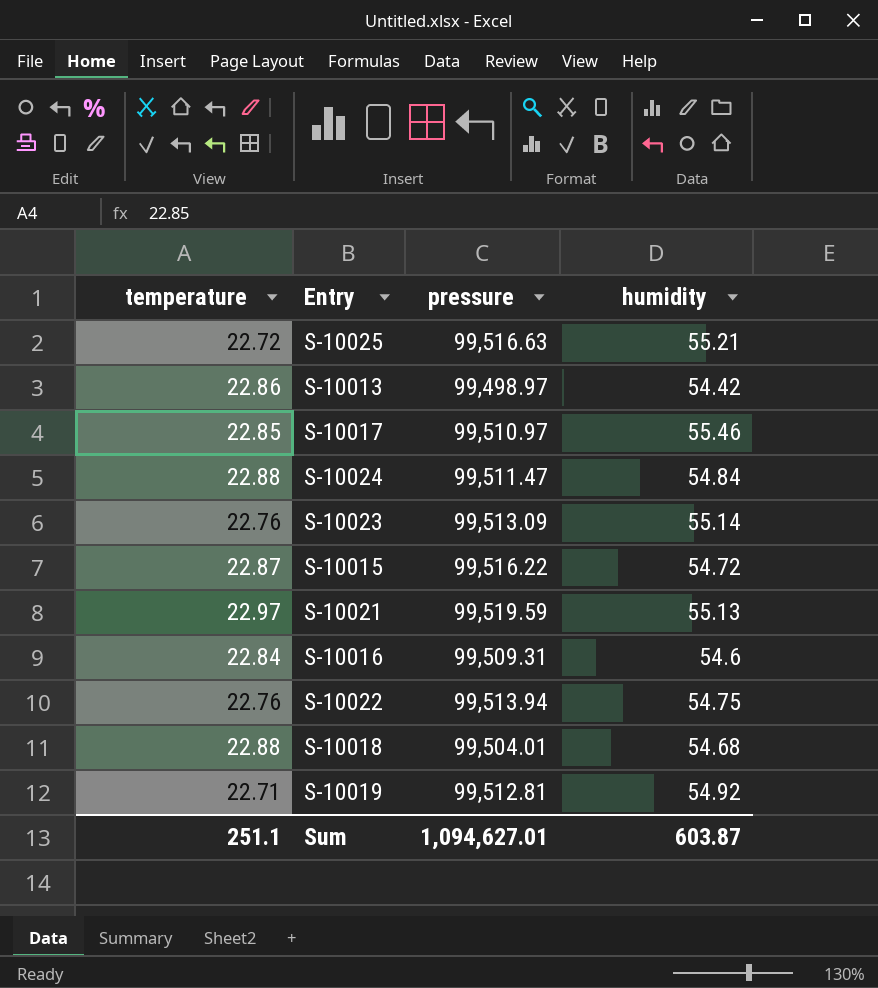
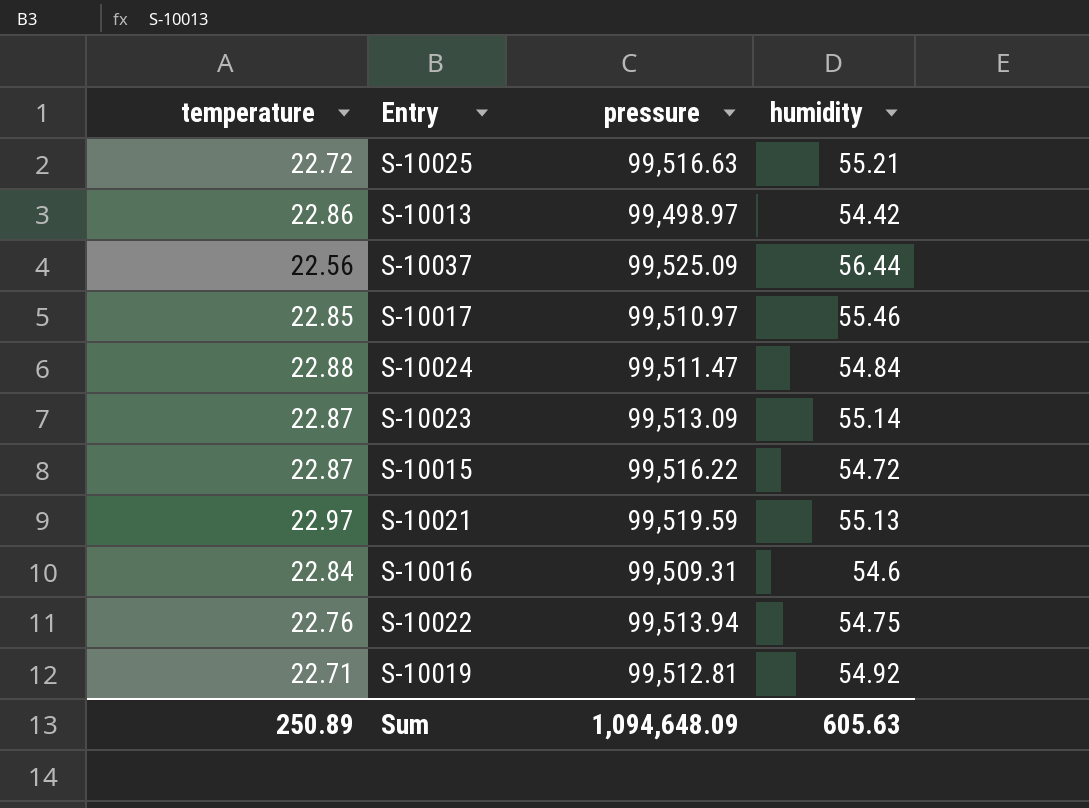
row S-10018: 22.88 | 99,504.01 | 54.68 -> none
row S-10037: none -> 22.56 | 99,525.09 | 56.44
S-10023 | temperature: 22.76 -> 22.87
Sum | temperature: 251.1 -> 250.89
Sum | pressure: 1,094,627.01 -> 1,094,648.09
Sum | humidity: 603.87 -> 605.63

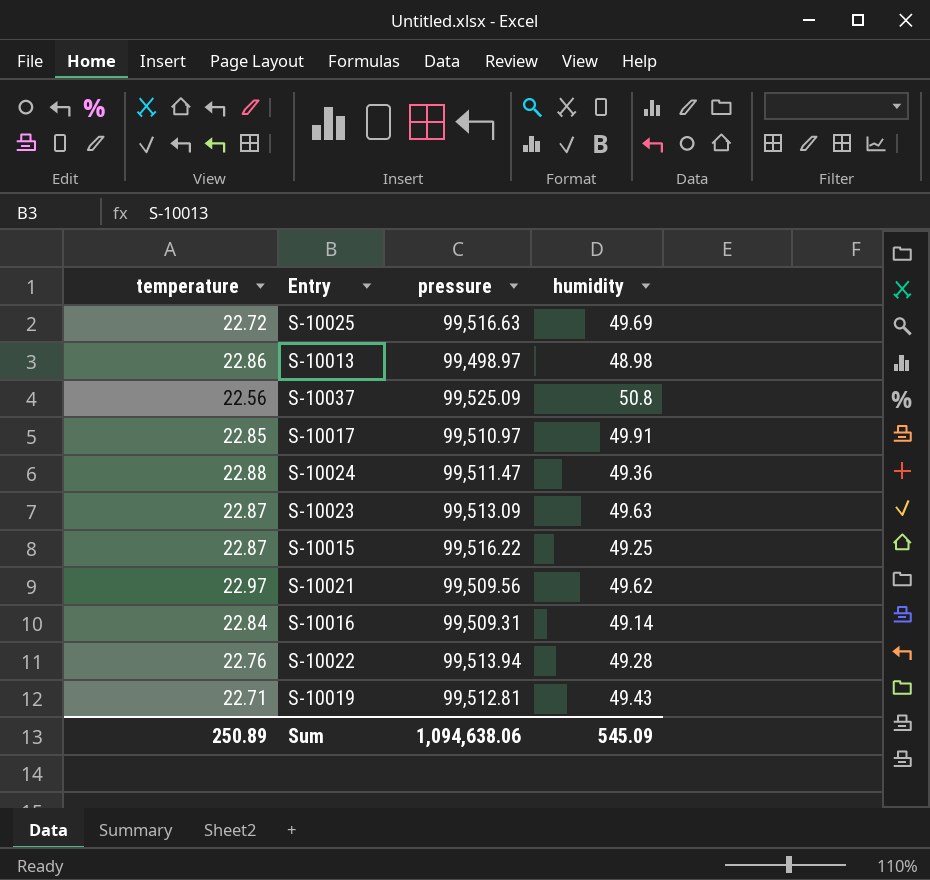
S-10025 | humidity: 55.21 -> 49.69
S-10013 | humidity: 54.42 -> 48.98
S-10037 | humidity: 56.44 -> 50.8
S-10017 | humidity: 55.46 -> 49.91
S-10024 | humidity: 54.84 -> 49.36
S-10023 | humidity: 55.14 -> 49.63
S-10015 | humidity: 54.72 -> 49.25
S-10021 | pressure: 99,519.59 -> 99,509.56
S-10021 | humidity: 55.13 -> 49.62
S-10016 | humidity: 54.6 -> 49.14
S-10022 | humidity: 54.75 -> 49.28
S-10019 | humidity: 54.92 -> 49.43
Sum | pressure: 1,094,648.09 -> 1,094,638.06
Sum | humidity: 605.63 -> 545.09

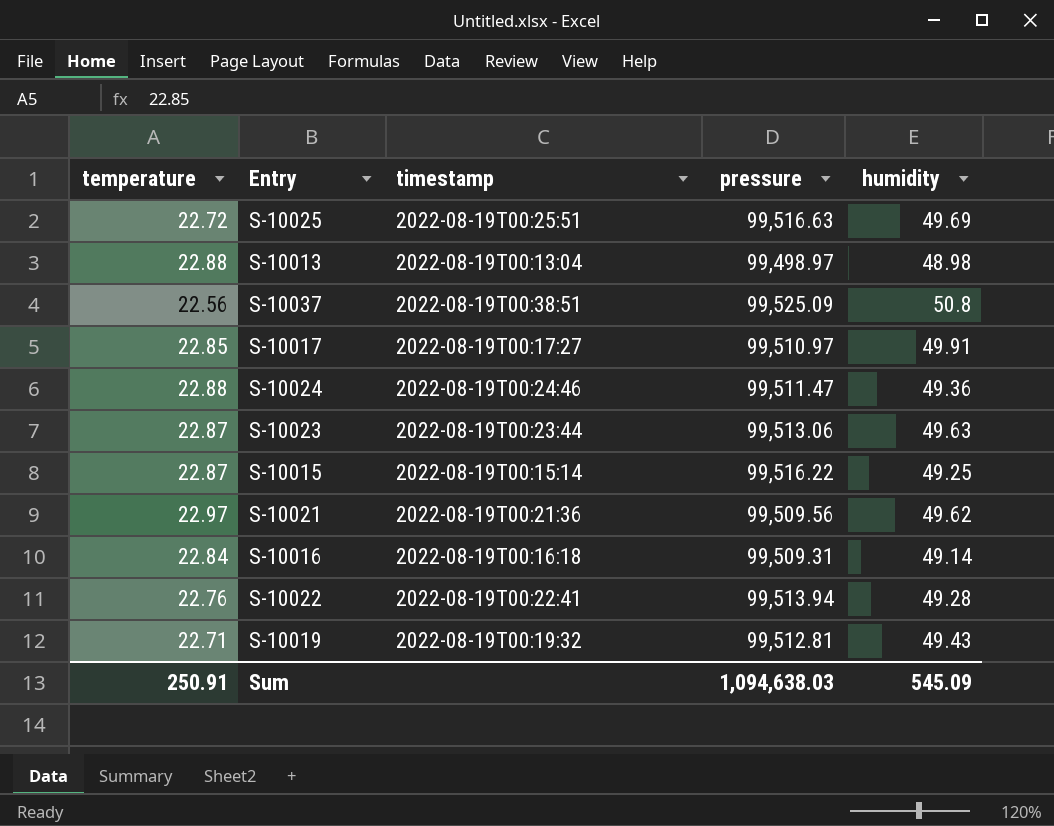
column timestamp | position: none -> 3
S-10013 | temperature: 22.86 -> 22.88
S-10023 | pressure: 99,513.09 -> 99,513.06
Sum | temperature: 250.89 -> 250.91
Sum | pressure: 1,094,638.06 -> 1,094,638.03

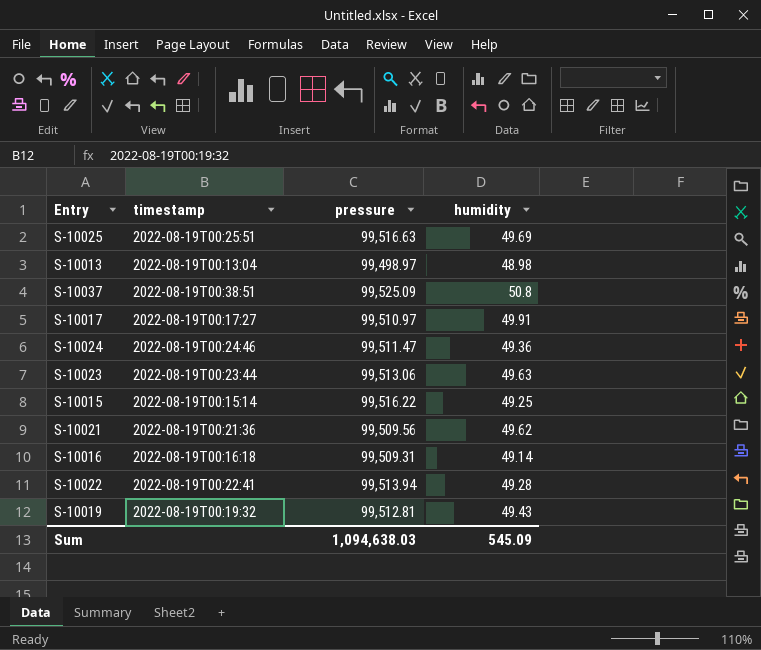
column temperature | position: 1 -> none

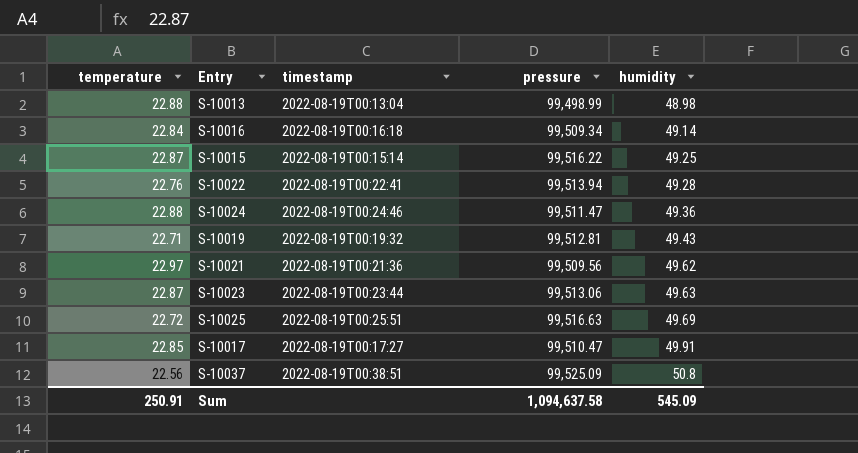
row order: none -> humidity ascending
column temperature | position: none -> 1
S-10013 | pressure: 99,498.97 -> 99,498.99
S-10016 | pressure: 99,509.31 -> 99,509.34
S-10017 | pressure: 99,510.97 -> 99,510.47
Sum | pressure: 1,094,638.03 -> 1,094,637.58

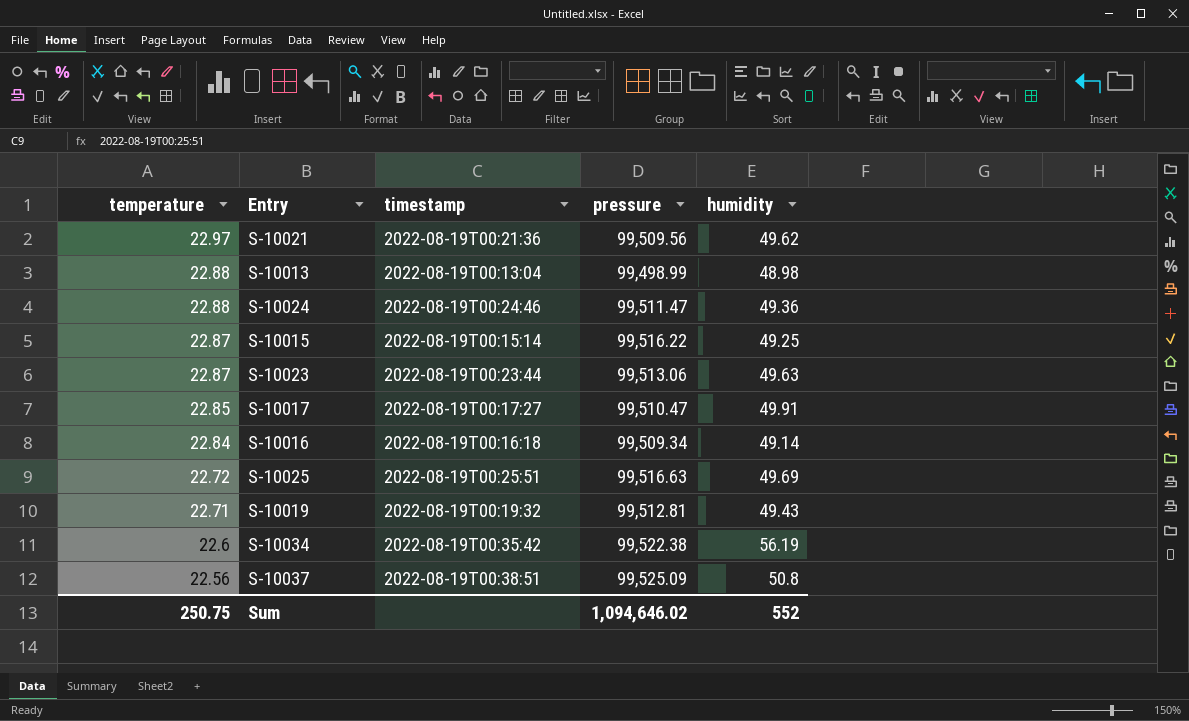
row order: humidity ascending -> temperature descending
row S-10022: 22.76 | 2022-08-19T00:22:41 | 99,513.94 | 49.28 -> none
row S-10034: none -> 22.6 | 2022-08-19T00:35:42 | 99,522.38 | 56.19
Sum | temperature: 250.91 -> 250.75
Sum | pressure: 1,094,637.58 -> 1,094,646.02
Sum | humidity: 545.09 -> 552

